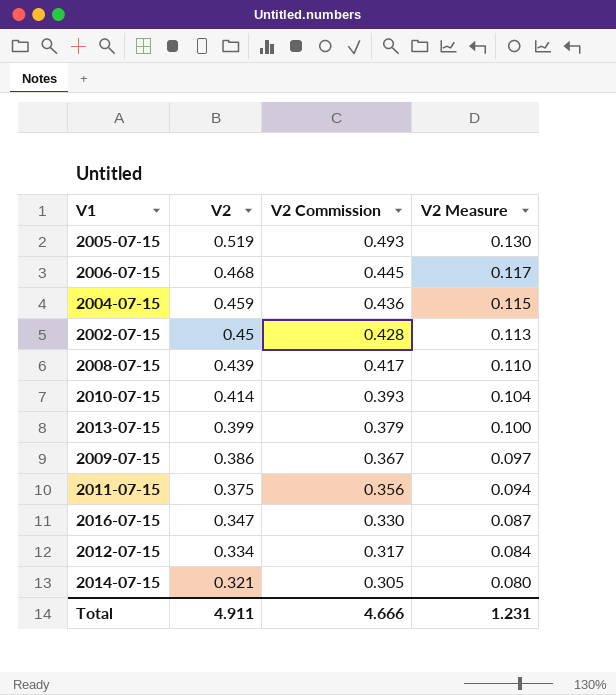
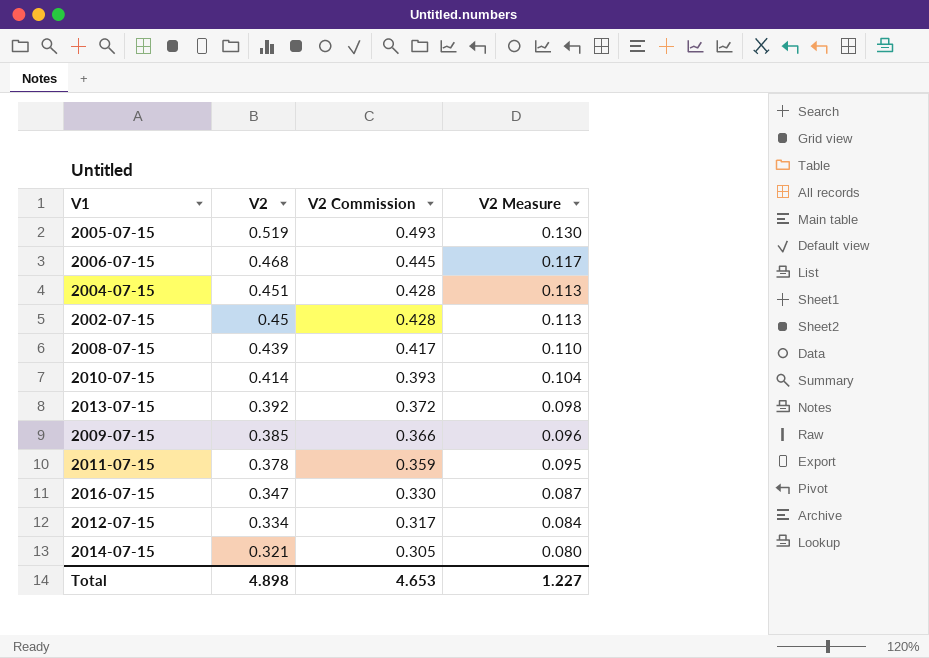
2004-07-15 | V2: 0.459 -> 0.451
2004-07-15 | V2 Commission: 0.436 -> 0.428
2004-07-15 | V2 Measure: 0.115 -> 0.113
2013-07-15 | V2: 0.399 -> 0.392
2013-07-15 | V2 Commission: 0.379 -> 0.372
2013-07-15 | V2 Measure: 0.100 -> 0.098
2009-07-15 | V2: 0.386 -> 0.385
2009-07-15 | V2 Commission: 0.367 -> 0.366
2009-07-15 | V2 Measure: 0.097 -> 0.096
2011-07-15 | V2: 0.375 -> 0.378
2011-07-15 | V2 Commission: 0.356 -> 0.359
2011-07-15 | V2 Measure: 0.094 -> 0.095
Total | V2: 4.911 -> 4.898
Total | V2 Commission: 4.666 -> 4.653
Total | V2 Measure: 1.231 -> 1.227

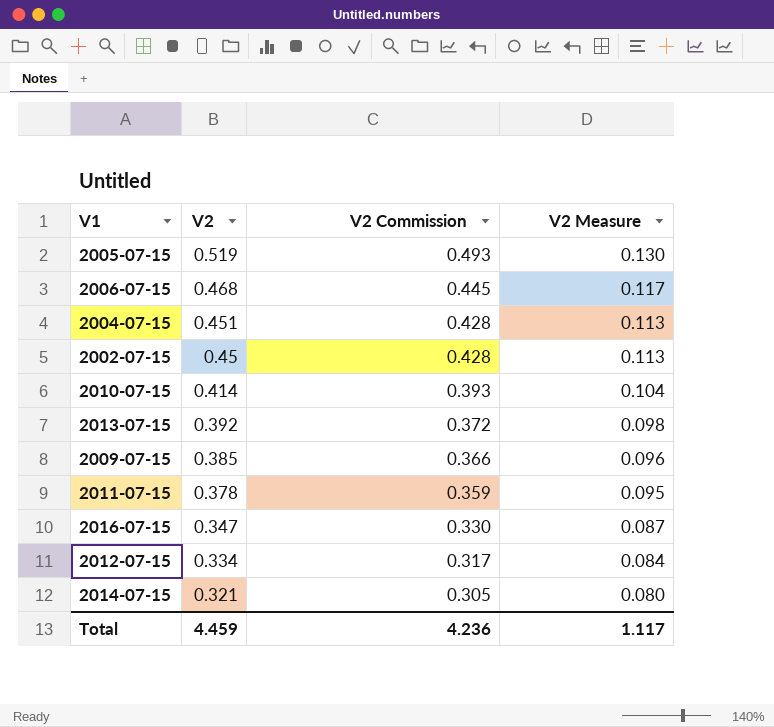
row 2008-07-15: 0.439 | 0.417 | 0.110 -> none
Total | V2: 4.898 -> 4.459
Total | V2 Commission: 4.653 -> 4.236
Total | V2 Measure: 1.227 -> 1.117

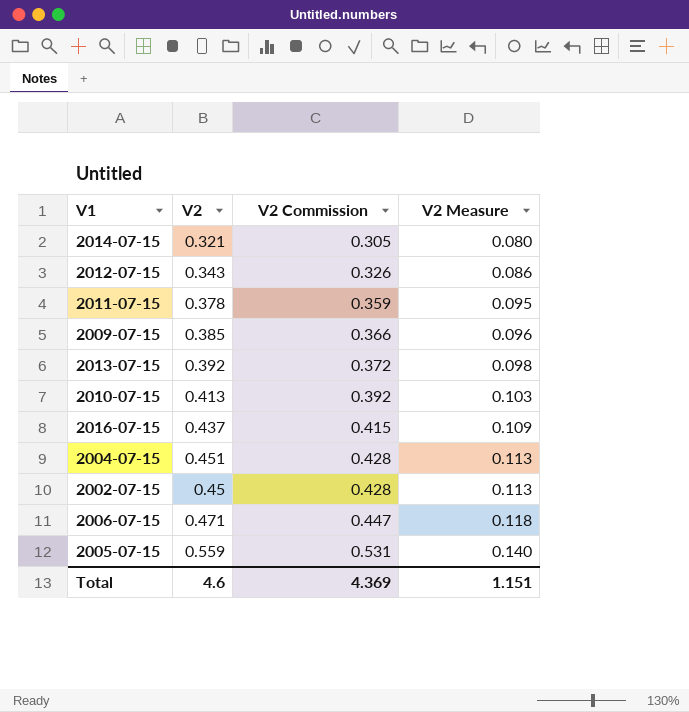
row order: V2 descending -> V2 Commission ascending
2012-07-15 | V2: 0.334 -> 0.343
2012-07-15 | V2 Commission: 0.317 -> 0.326
2012-07-15 | V2 Measure: 0.084 -> 0.086
2010-07-15 | V2: 0.414 -> 0.413
2010-07-15 | V2 Commission: 0.393 -> 0.392
2010-07-15 | V2 Measure: 0.104 -> 0.103
2016-07-15 | V2: 0.347 -> 0.437
2016-07-15 | V2 Commission: 0.330 -> 0.415
2016-07-15 | V2 Measure: 0.087 -> 0.109
2006-07-15 | V2: 0.468 -> 0.471
2006-07-15 | V2 Commission: 0.445 -> 0.447
2006-07-15 | V2 Measure: 0.117 -> 0.118
2005-07-15 | V2: 0.519 -> 0.559
2005-07-15 | V2 Commission: 0.493 -> 0.531
2005-07-15 | V2 Measure: 0.130 -> 0.140
Total | V2: 4.459 -> 4.6
Total | V2 Commission: 4.236 -> 4.369
Total | V2 Measure: 1.117 -> 1.151

